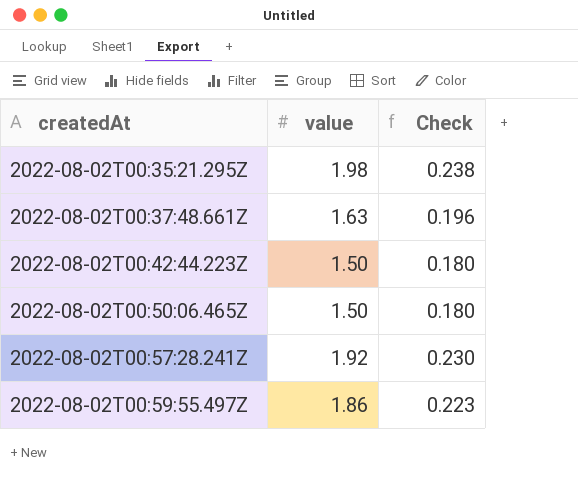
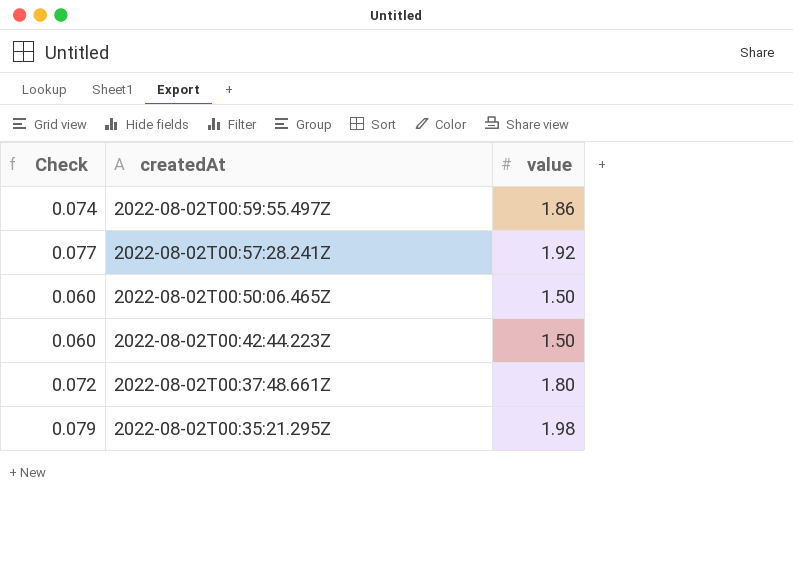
row order: createdAt ascending -> createdAt descending
column Check | formula: [value] * 0.12 -> [value] * 0.04
column Check | position: 3 -> 1
2022-08-02T00:37:48.661Z | value: 1.63 -> 1.80

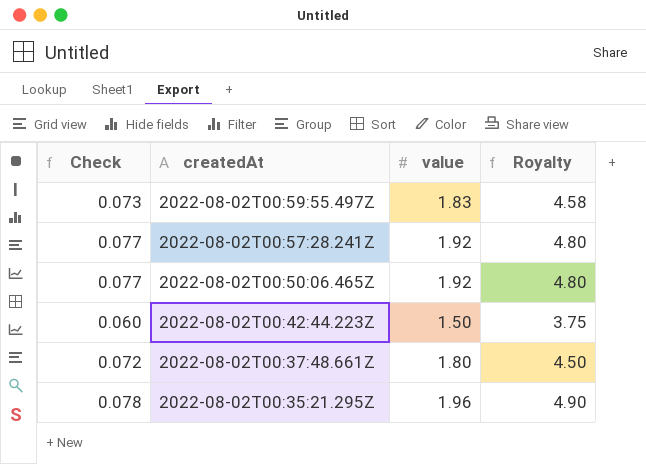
column Royalty | formula: none -> [value] * 2.5
2022-08-02T00:59:55.497Z | Check: 0.074 -> 0.073
2022-08-02T00:59:55.497Z | value: 1.86 -> 1.83
2022-08-02T00:50:06.465Z | Check: 0.060 -> 0.077
2022-08-02T00:50:06.465Z | value: 1.50 -> 1.92
2022-08-02T00:35:21.295Z | Check: 0.079 -> 0.078
2022-08-02T00:35:21.295Z | value: 1.98 -> 1.96

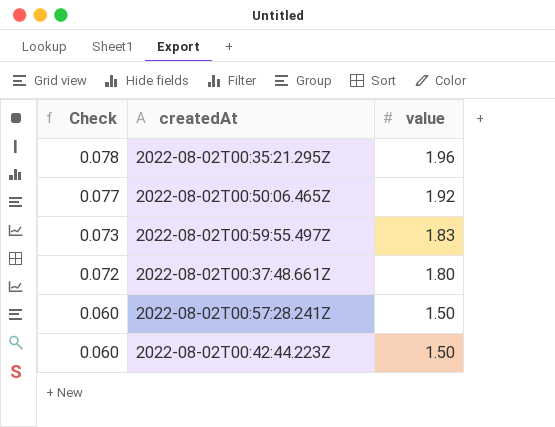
row order: createdAt descending -> Check descending
column Royalty | formula: [value] * 2.5 -> none
2022-08-02T00:57:28.241Z | Check: 0.077 -> 0.060
2022-08-02T00:57:28.241Z | value: 1.92 -> 1.50

